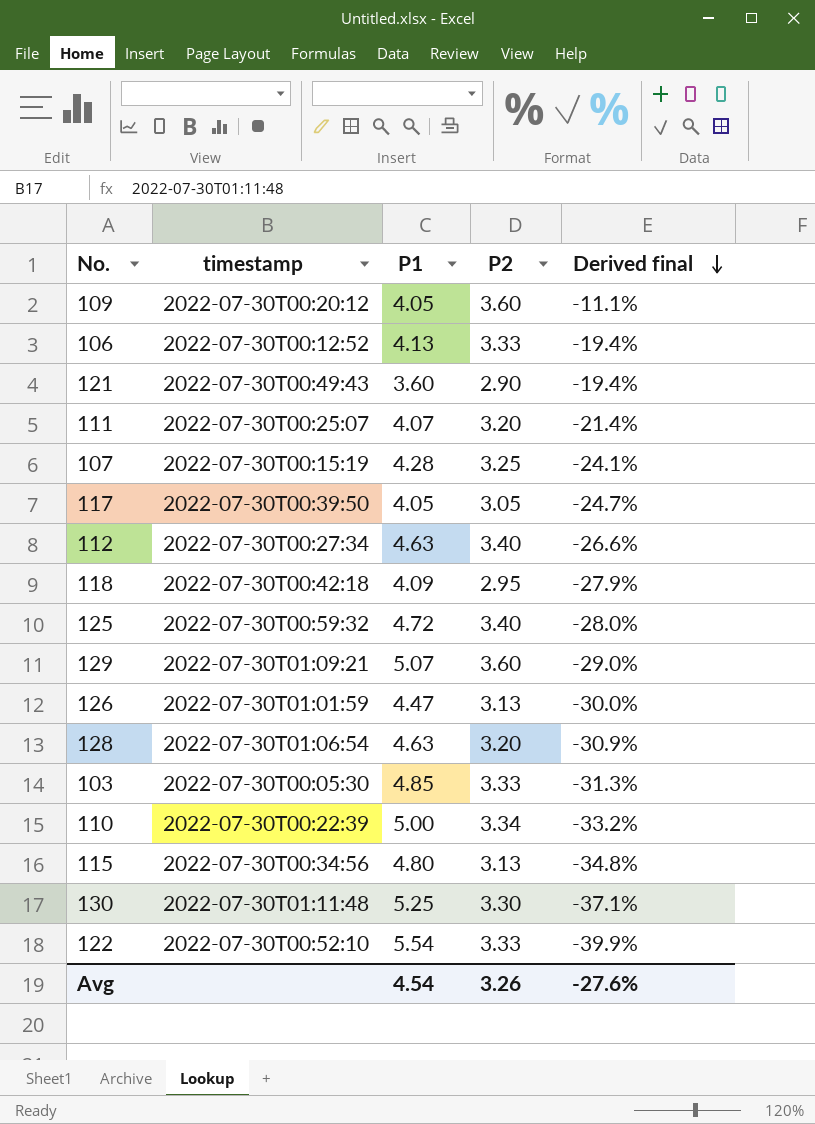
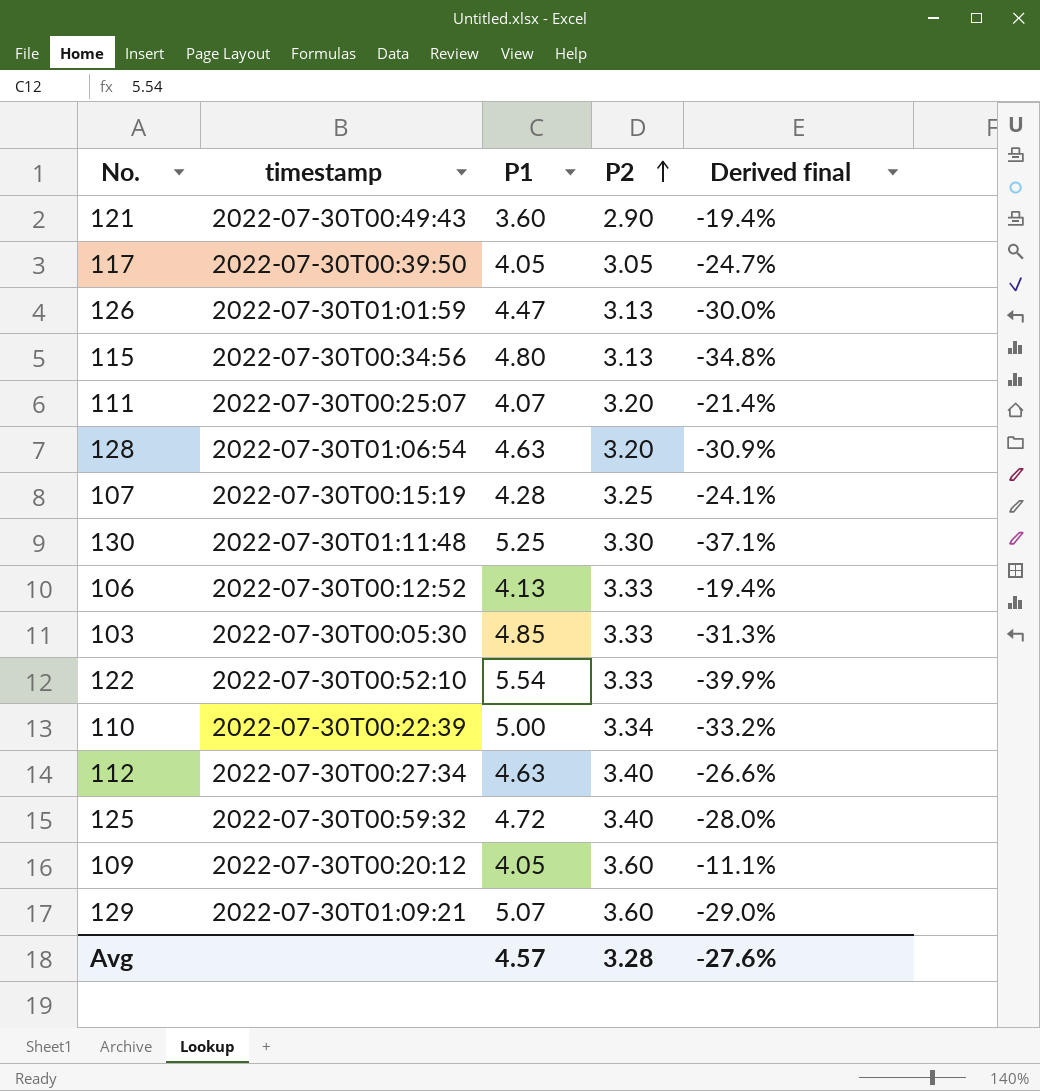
row order: Derived final descending -> P2 ascending
row 118: 2022-07-30T00:42:18 | 4.09 | 2.95 | -27.9% -> none
Avg | P1: 4.54 -> 4.57
Avg | P2: 3.26 -> 3.28

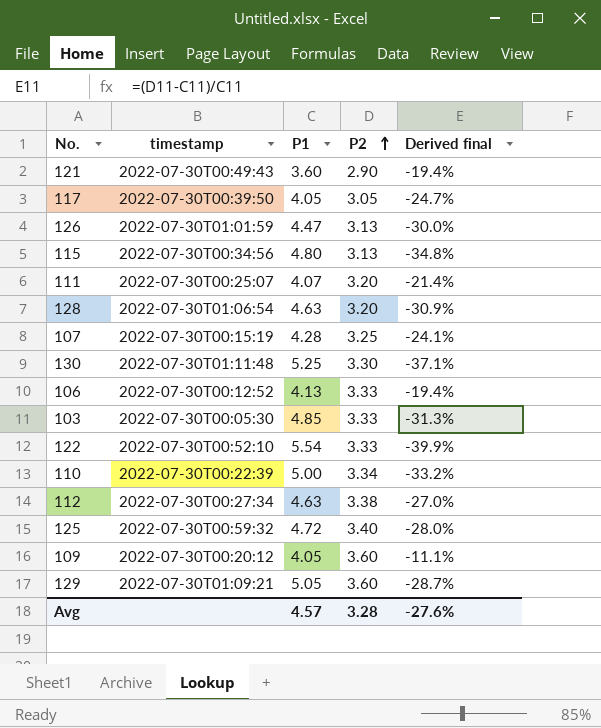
112 | P2: 3.40 -> 3.38
112 | Derived final: -26.6% -> -27.0%
129 | P1: 5.07 -> 5.05
129 | Derived final: -29.0% -> -28.7%

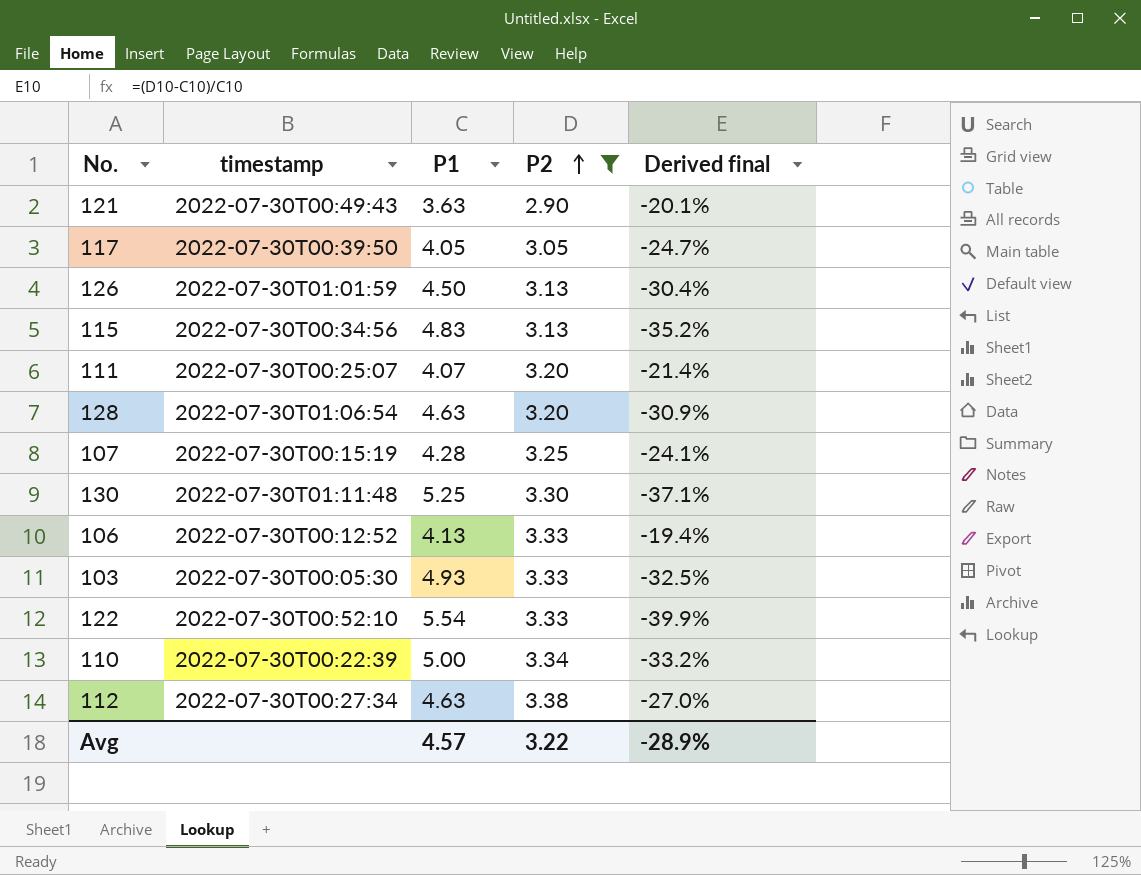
filter: none -> P2 <= 3.38
121 | P1: 3.60 -> 3.63
121 | Derived final: -19.4% -> -20.1%
126 | P1: 4.47 -> 4.50
126 | Derived final: -30.0% -> -30.4%
115 | P1: 4.80 -> 4.83
115 | Derived final: -34.8% -> -35.2%
103 | P1: 4.85 -> 4.93
103 | Derived final: -31.3% -> -32.5%
Avg | P2: 3.28 -> 3.22
Avg | Derived final: -27.6% -> -28.9%

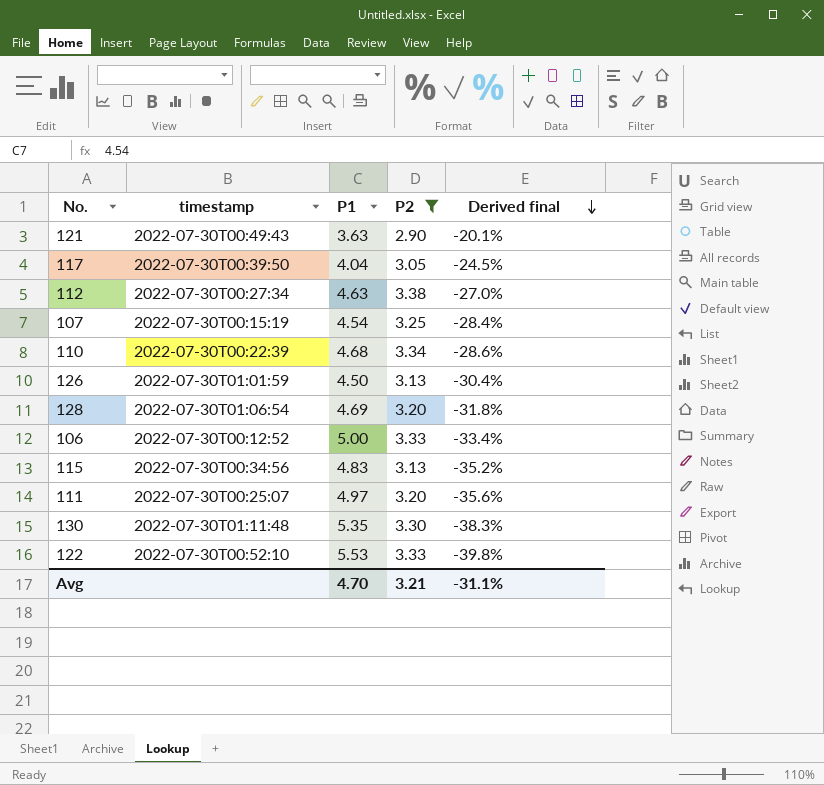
row order: P2 ascending -> Derived final descending
row 103: 2022-07-30T00:05:30 | 4.93 | 3.33 | -32.5% -> none
117 | P1: 4.05 -> 4.04
117 | Derived final: -24.7% -> -24.5%
107 | P1: 4.28 -> 4.54
107 | Derived final: -24.1% -> -28.4%
110 | P1: 5.00 -> 4.68
110 | Derived final: -33.2% -> -28.6%
128 | P1: 4.63 -> 4.69
128 | Derived final: -30.9% -> -31.8%
106 | P1: 4.13 -> 5.00
106 | Derived final: -19.4% -> -33.4%
111 | P1: 4.07 -> 4.97
111 | Derived final: -21.4% -> -35.6%
130 | P1: 5.25 -> 5.35
130 | Derived final: -37.1% -> -38.3%
122 | P1: 5.54 -> 5.53
122 | Derived final: -39.9% -> -39.8%
Avg | P1: 4.57 -> 4.70
Avg | P2: 3.22 -> 3.21
Avg | Derived final: -28.9% -> -31.1%

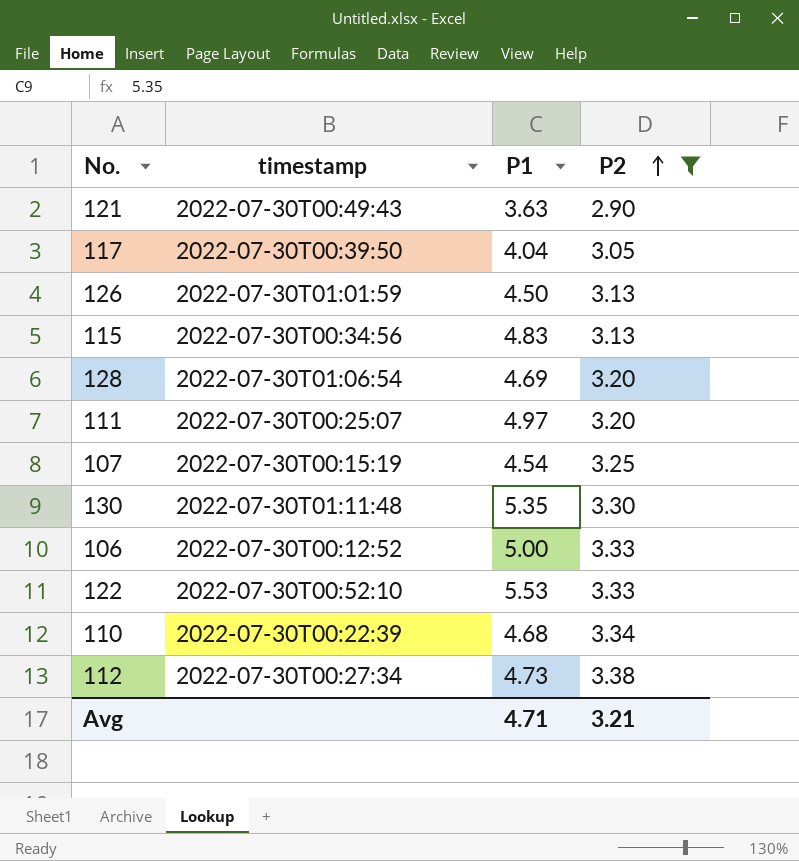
row order: Derived final descending -> P2 ascending
column Derived final | formula: ([P2] - [P1]) / [P1] -> none
112 | P1: 4.63 -> 4.73
Avg | P1: 4.70 -> 4.71

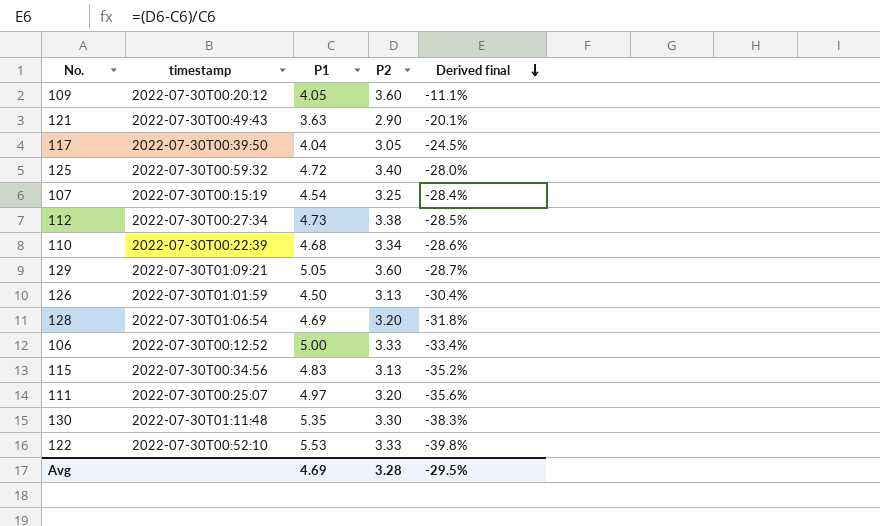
filter: P2 <= 3.38 -> none
row order: P2 ascending -> Derived final descending
column Derived final | formula: none -> ([P2] - [P1]) / [P1]
Avg | P1: 4.71 -> 4.69
Avg | P2: 3.21 -> 3.28

